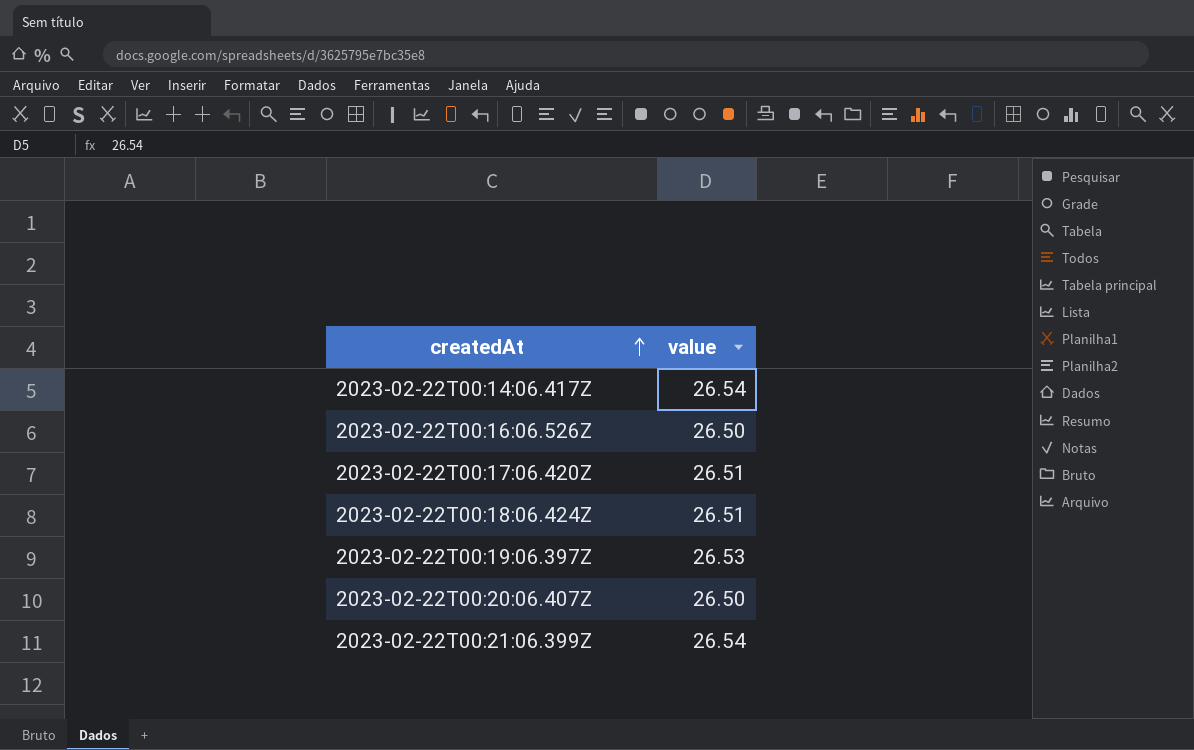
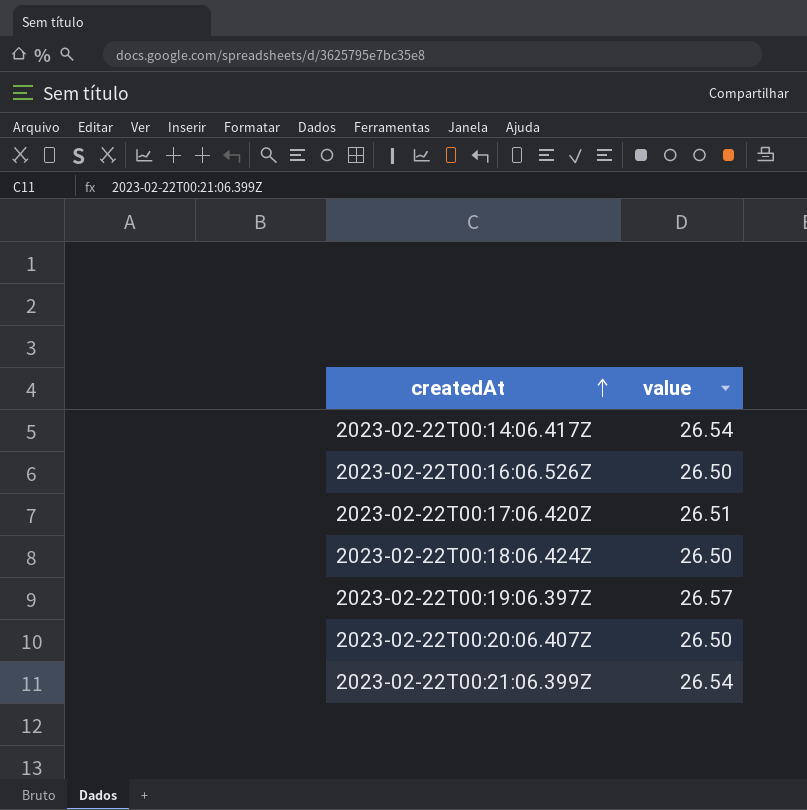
2023-02-22T00:18:06.424Z | value: 26.51 -> 26.50
2023-02-22T00:19:06.397Z | value: 26.53 -> 26.57

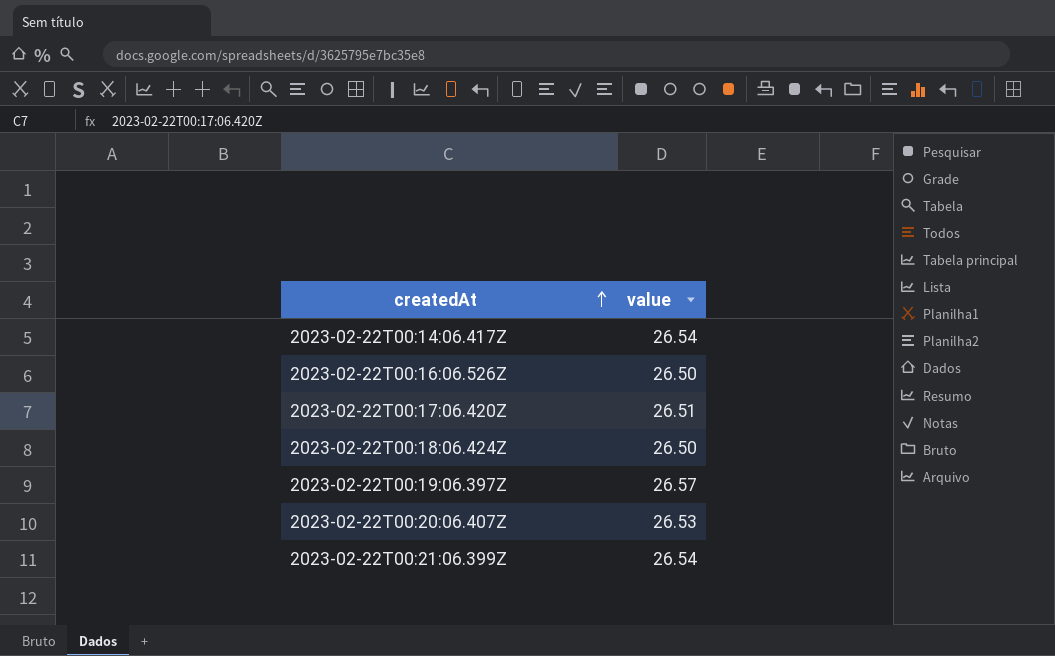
2023-02-22T00:20:06.407Z | value: 26.50 -> 26.53

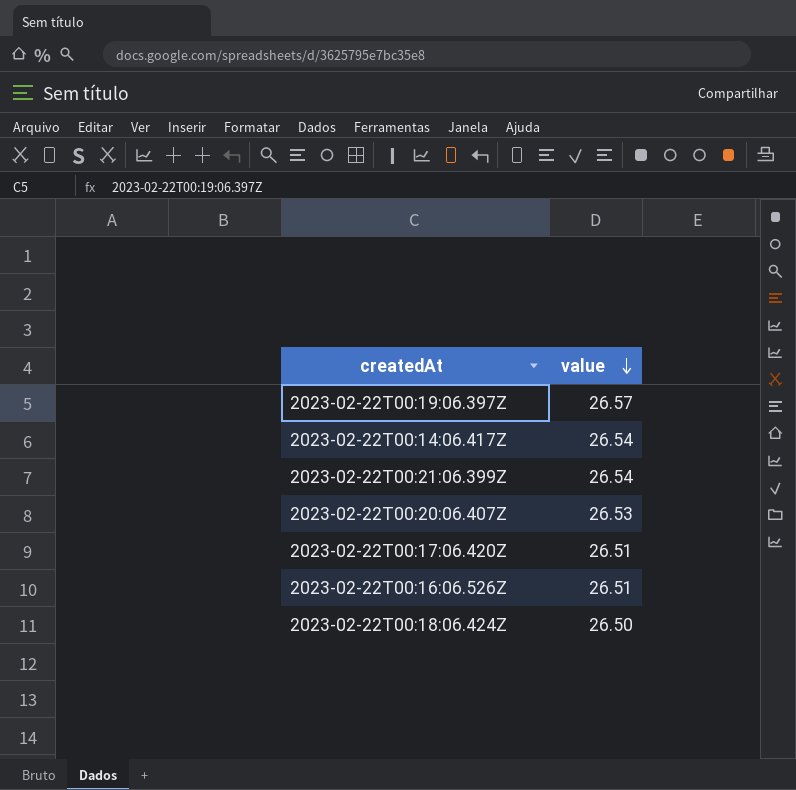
row order: createdAt ascending -> value descending
2023-02-22T00:16:06.526Z | value: 26.50 -> 26.51

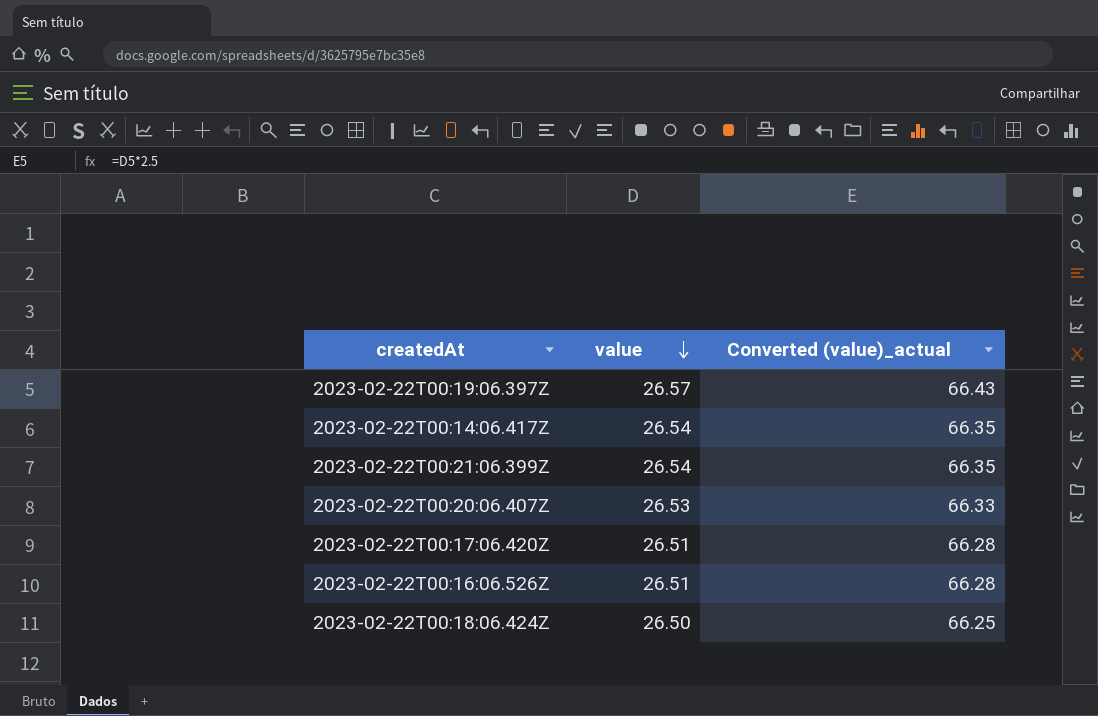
column Converted (value)_actual | formula: none -> [value] * 2.5

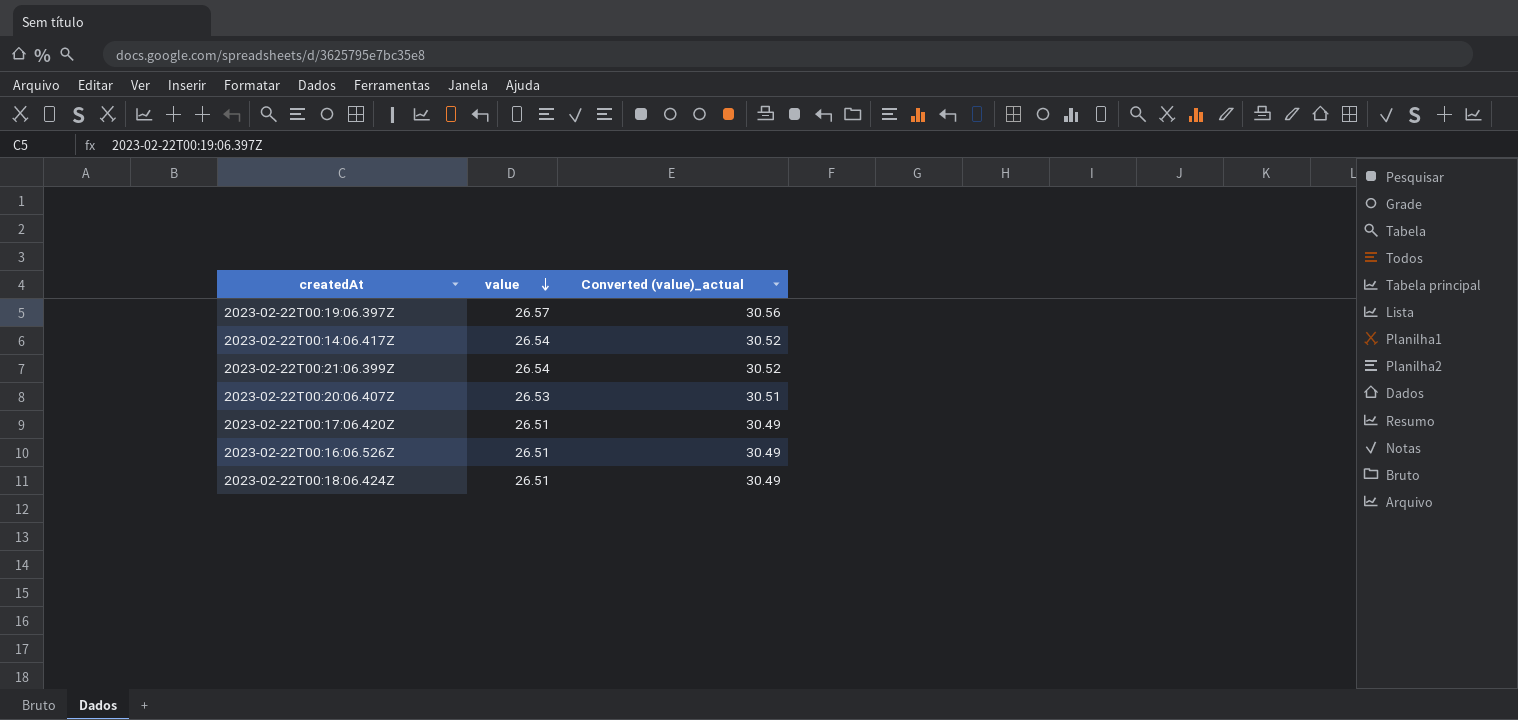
column Converted (value)_actual | formula: [value] * 2.5 -> [value] * 1.15
2023-02-22T00:18:06.424Z | value: 26.50 -> 26.51

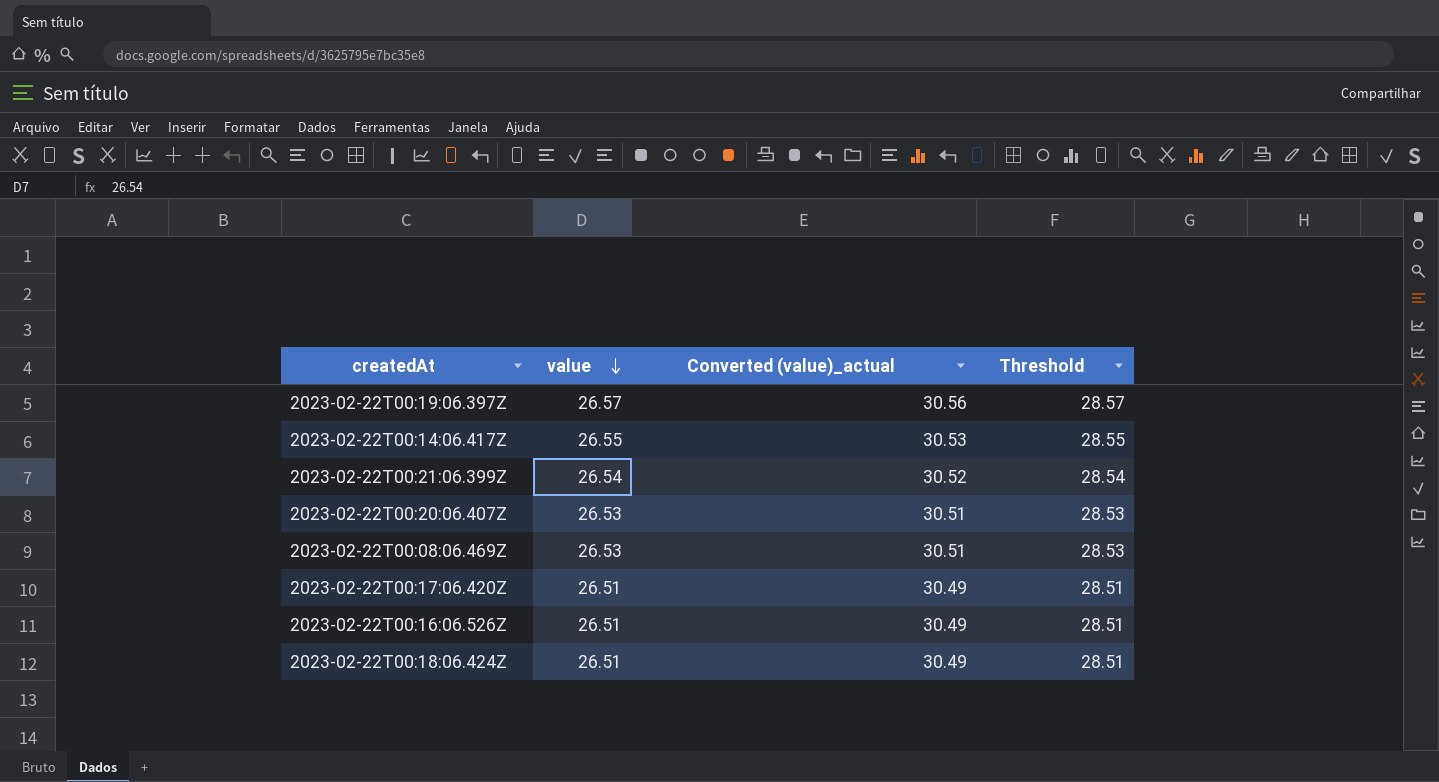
column Threshold | formula: none -> [value] + 2
2023-02-22T00:14:06.417Z | value: 26.54 -> 26.55
2023-02-22T00:14:06.417Z | Converted (value)_actual: 30.52 -> 30.53
row 2023-02-22T00:08:06.469Z: none -> 26.53 | 30.51 | 28.53

